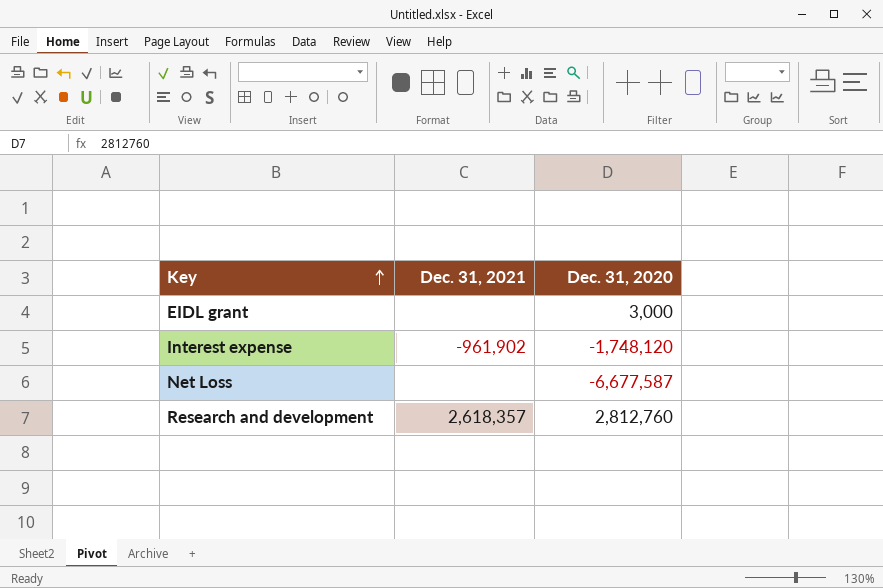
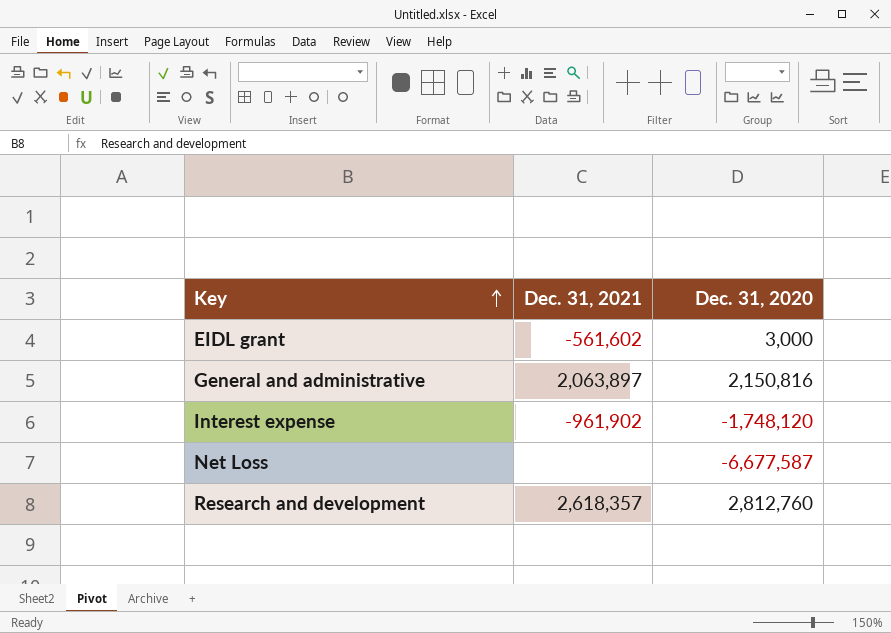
EIDL grant | Dec. 31, 2021: none -> -561,602
row General and administrative: none -> 2,063,897 | 2,150,816

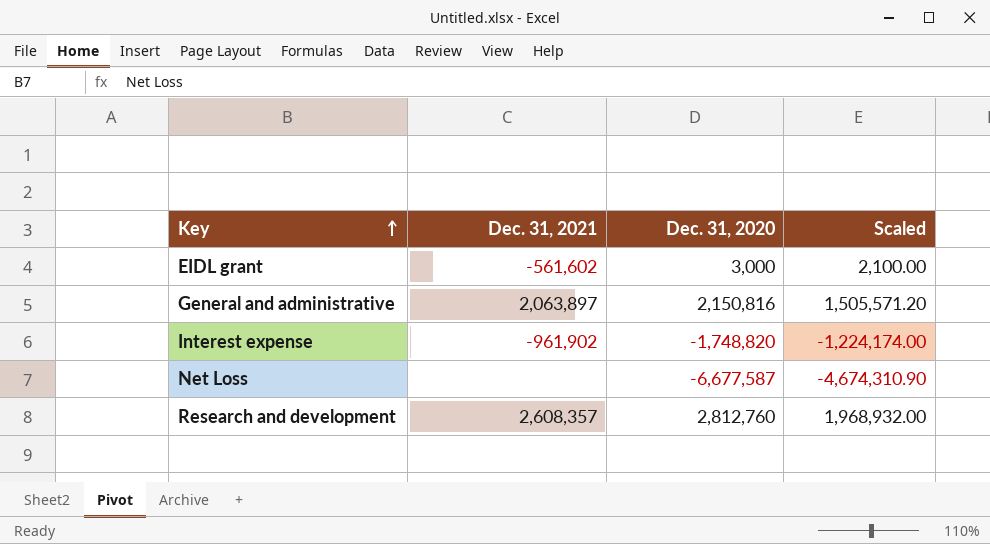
column Scaled | formula: none -> [Dec. 31, 2020] * 0.7
Interest expense | Dec. 31, 2020: -1,748,120 -> -1,748,820
Research and development | Dec. 31, 2021: 2,618,357 -> 2,608,357

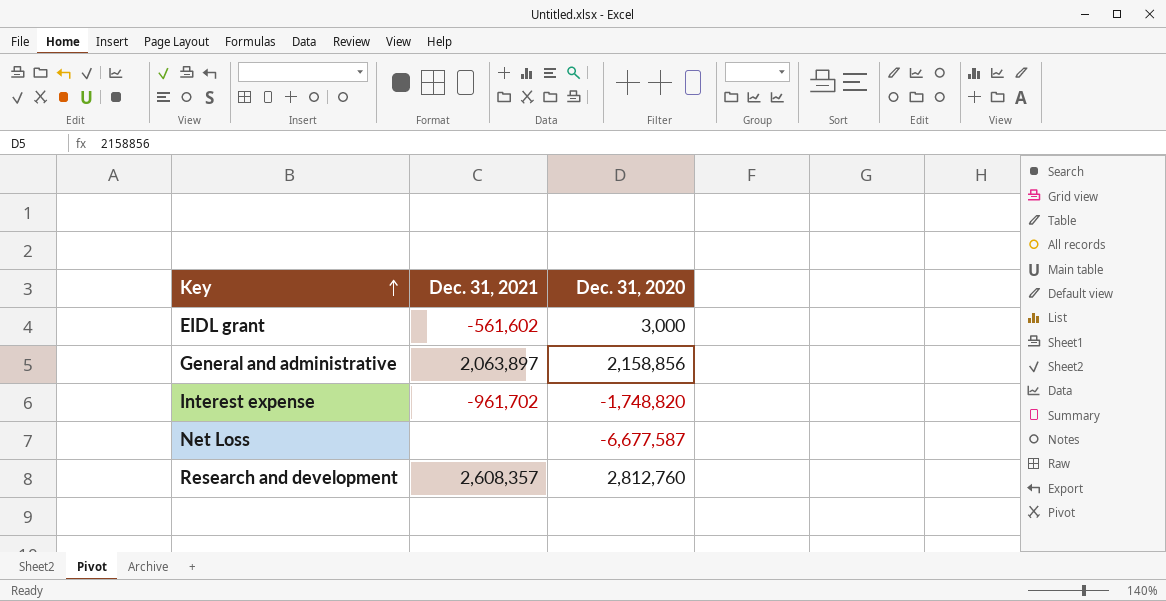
column Scaled | formula: [Dec. 31, 2020] * 0.7 -> none
General and administrative | Dec. 31, 2020: 2,150,816 -> 2,158,856
Interest expense | Dec. 31, 2021: -961,902 -> -961,702

